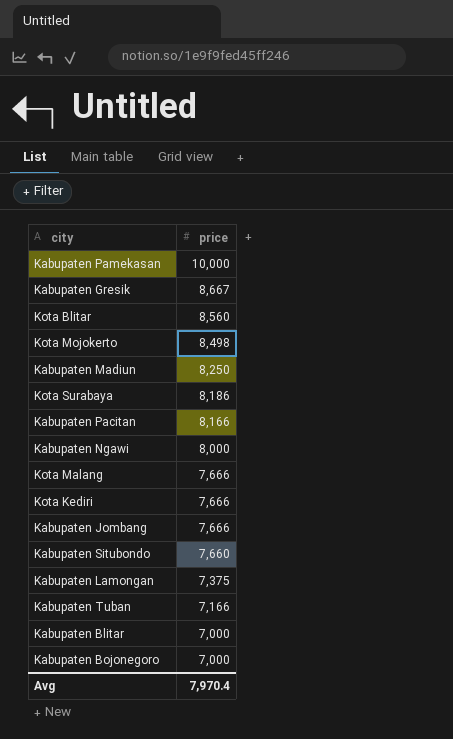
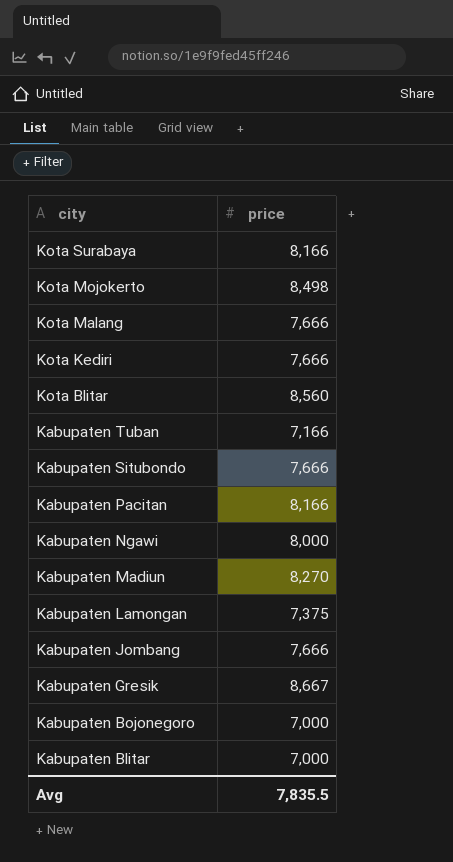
row order: price descending -> city descending
row Kabupaten Pamekasan: 10,000 -> none
Kota Surabaya | price: 8,186 -> 8,166
Kabupaten Situbondo | price: 7,660 -> 7,666
Kabupaten Madiun | price: 8,250 -> 8,270
Avg | price: 7,970.4 -> 7,835.5

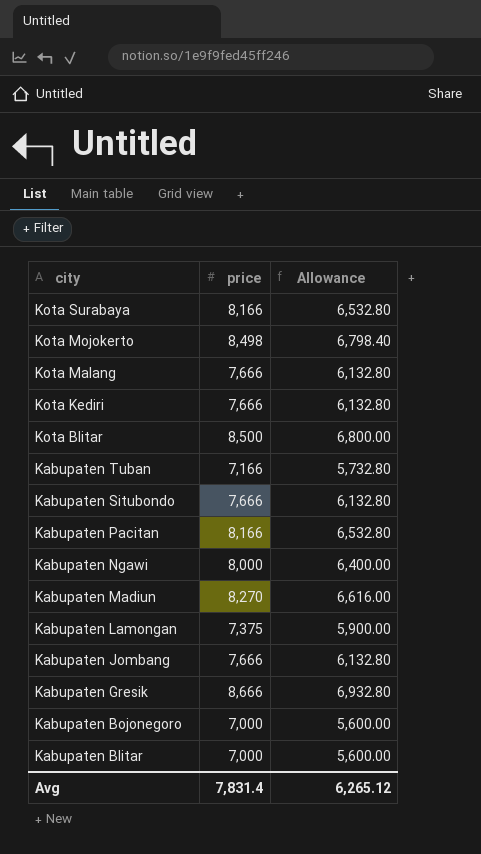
column Allowance | formula: none -> [price] * 0.8
Kota Blitar | price: 8,560 -> 8,500
Kabupaten Gresik | price: 8,667 -> 8,666
Avg | price: 7,835.5 -> 7,831.4

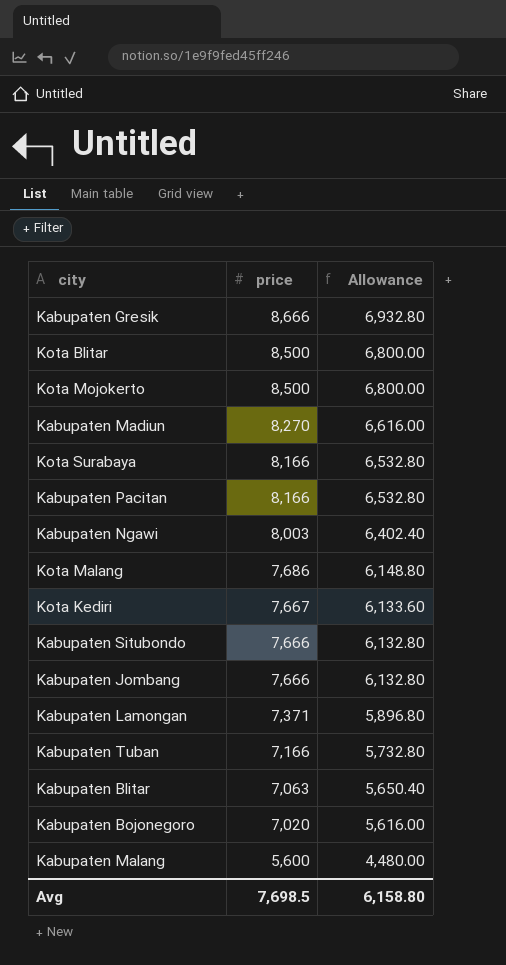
row order: city descending -> price descending
Kota Mojokerto | price: 8,498 -> 8,500
Kota Mojokerto | Allowance: 6,798.40 -> 6,800.00
Kabupaten Ngawi | price: 8,000 -> 8,003
Kabupaten Ngawi | Allowance: 6,400.00 -> 6,402.40
Kota Malang | price: 7,666 -> 7,686
Kota Malang | Allowance: 6,132.80 -> 6,148.80
Kota Kediri | price: 7,666 -> 7,667
Kota Kediri | Allowance: 6,132.80 -> 6,133.60
Kabupaten Lamongan | price: 7,375 -> 7,371
Kabupaten Lamongan | Allowance: 5,900.00 -> 5,896.80
Kabupaten Blitar | price: 7,000 -> 7,063
Kabupaten Blitar | Allowance: 5,600.00 -> 5,650.40
Kabupaten Bojonegoro | price: 7,000 -> 7,020
Kabupaten Bojonegoro | Allowance: 5,600.00 -> 5,616.00
row Kabupaten Malang: none -> 5,600 | 4,480.00
Avg | price: 7,831.4 -> 7,698.5
Avg | Allowance: 6,265.12 -> 6,158.80

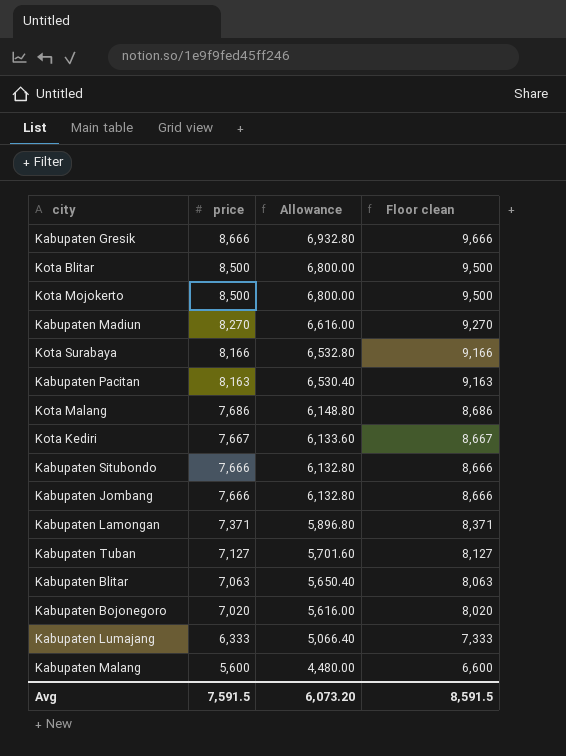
column Floor clean | formula: none -> [price] + 1000
row Kabupaten Ngawi: 8,003 | 6,402.40 -> none
Kabupaten Pacitan | price: 8,166 -> 8,163
Kabupaten Pacitan | Allowance: 6,532.80 -> 6,530.40
Kabupaten Tuban | price: 7,166 -> 7,127
Kabupaten Tuban | Allowance: 5,732.80 -> 5,701.60
row Kabupaten Lumajang: none -> 6,333 | 5,066.40 | 7,333
Avg | price: 7,698.5 -> 7,591.5
Avg | Allowance: 6,158.80 -> 6,073.20

